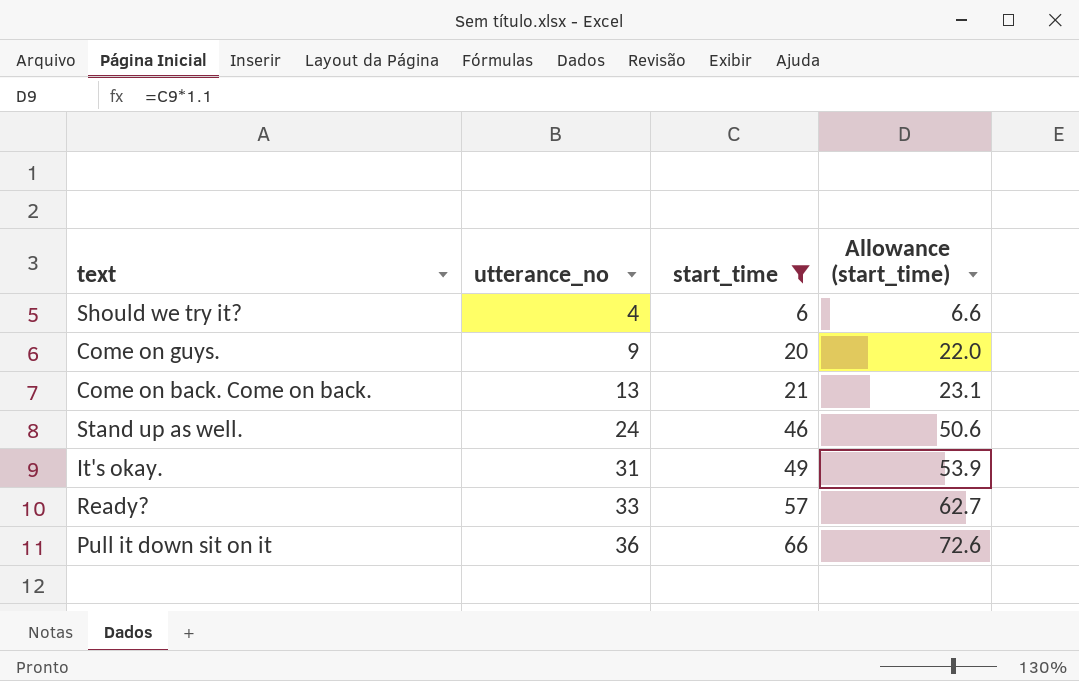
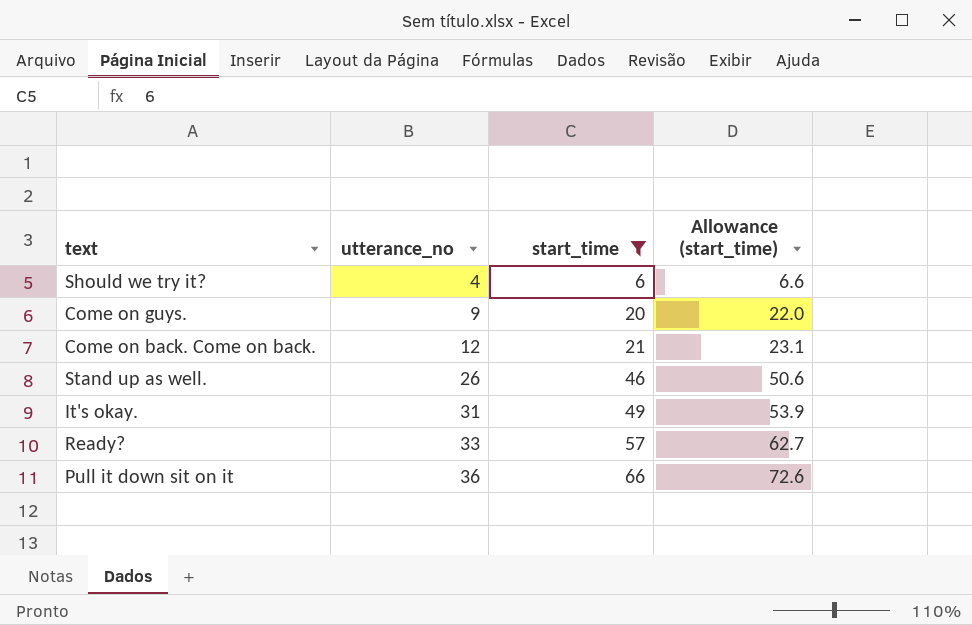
Come on back. Come on back. | utterance_no: 13 -> 12
Stand up as well. | utterance_no: 24 -> 26

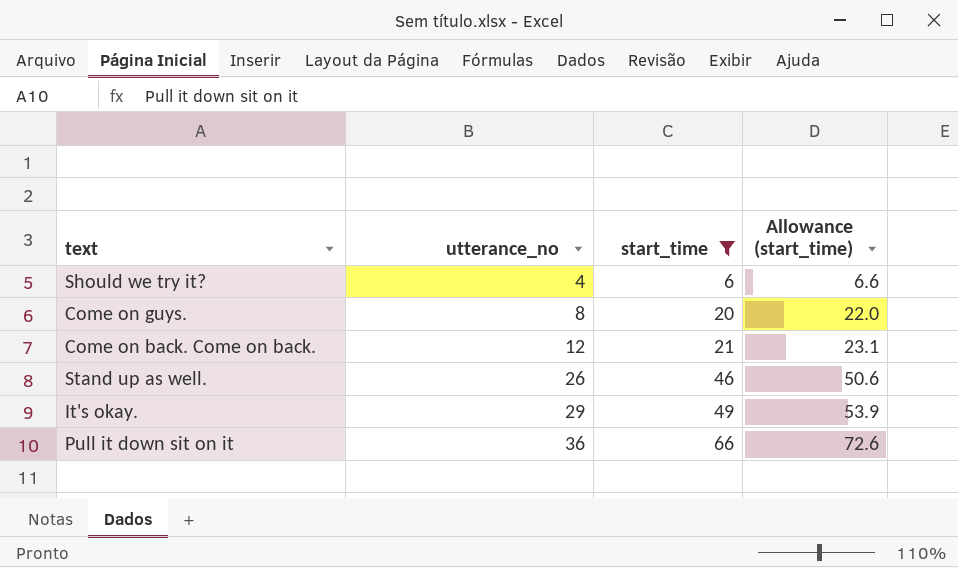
row Ready?: 33 | 57 | 62.7 -> none
Come on guys. | utterance_no: 9 -> 8
It's okay. | utterance_no: 31 -> 29

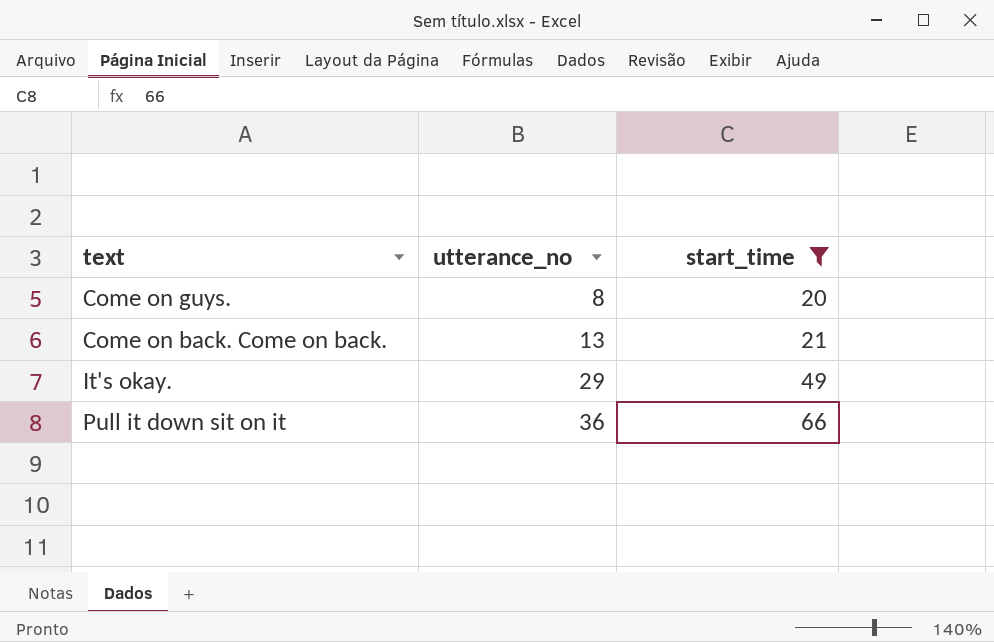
column Allowance (start_time) | formula: [start_time] * 1.1 -> none
row Should we try it?: 4 | 6 | 6.6 -> none
row Stand up as well.: 26 | 46 | 50.6 -> none
Come on back. Come on back. | utterance_no: 12 -> 13

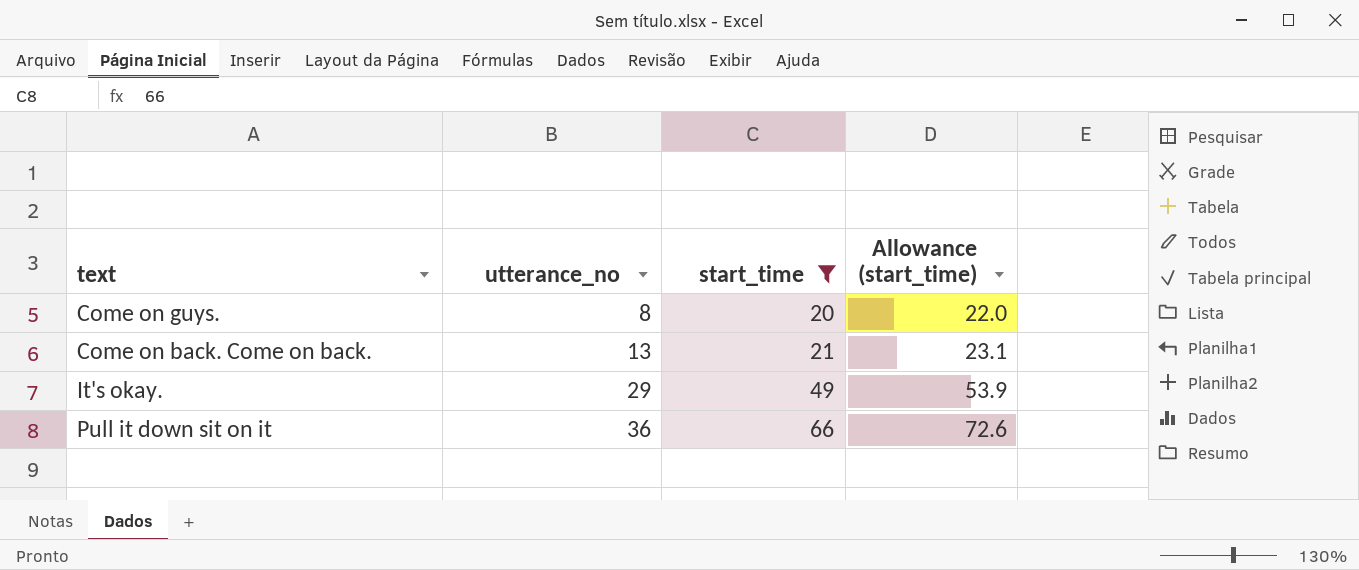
column Allowance (start_time) | formula: none -> [start_time] * 1.1

